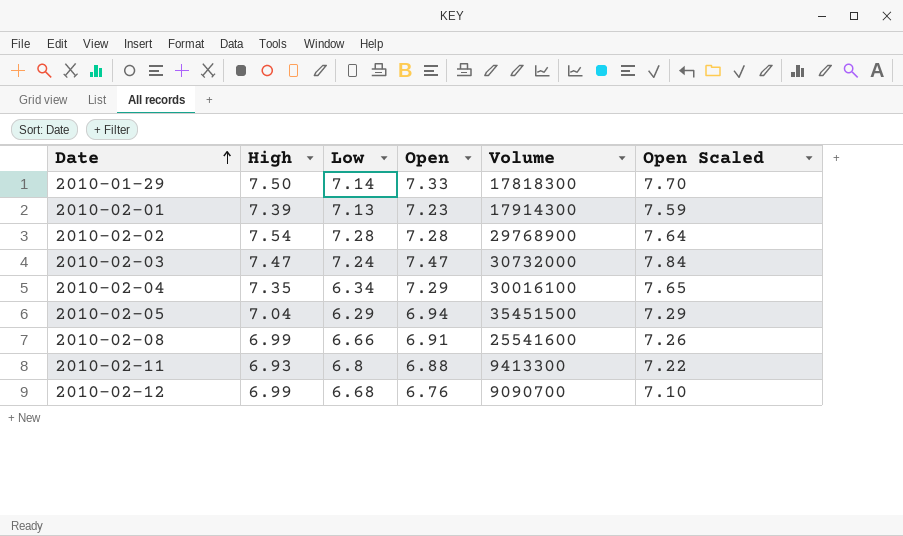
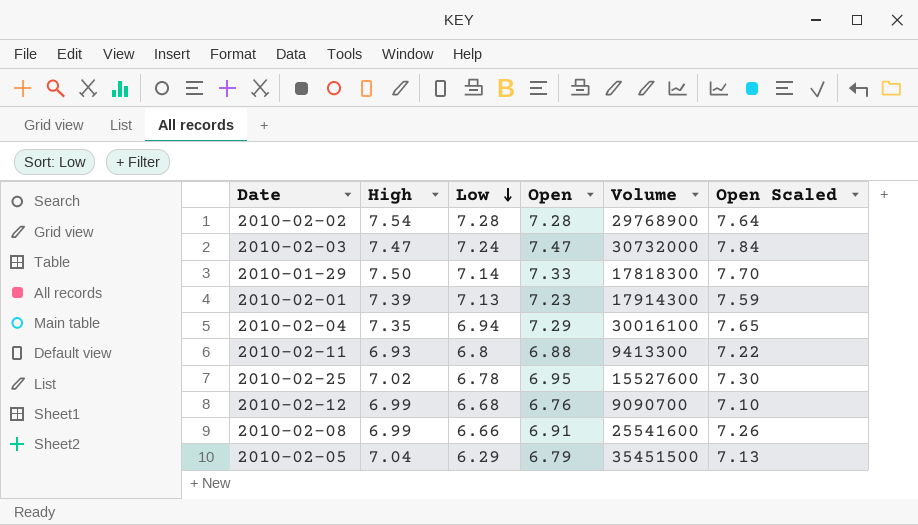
row order: Date ascending -> Low descending
2010-02-04 | Low: 6.34 -> 6.94
row 2010-02-25: none -> 7.02 | 6.78 | 6.95 | 15527600 | 7.30
2010-02-05 | Open: 6.94 -> 6.79
2010-02-05 | Open Scaled: 7.29 -> 7.13

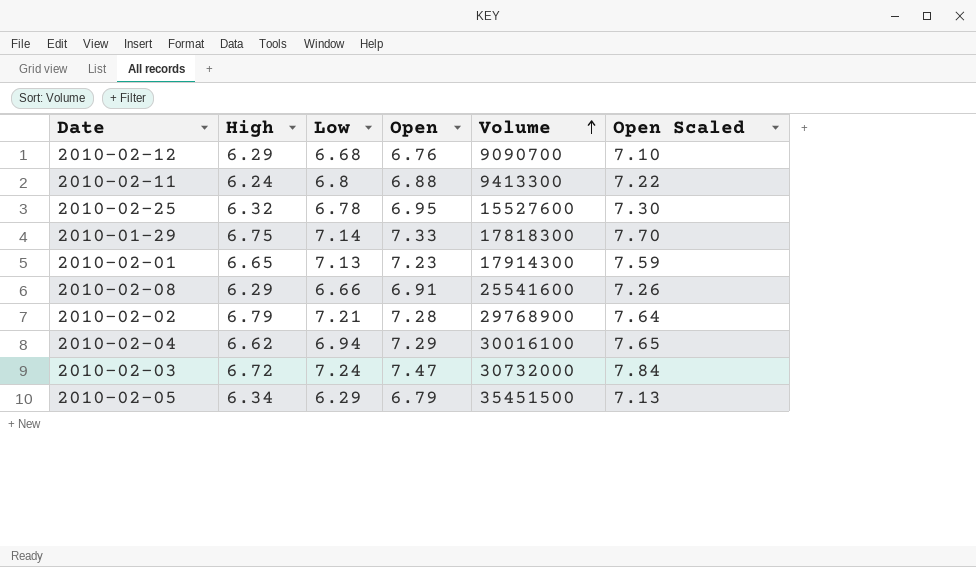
row order: Low descending -> Volume ascending
2010-02-12 | High: 6.99 -> 6.29
2010-02-11 | High: 6.93 -> 6.24
2010-02-25 | High: 7.02 -> 6.32
2010-01-29 | High: 7.50 -> 6.75
2010-02-01 | High: 7.39 -> 6.65
2010-02-08 | High: 6.99 -> 6.29
2010-02-02 | High: 7.54 -> 6.79
2010-02-02 | Low: 7.28 -> 7.21
2010-02-04 | High: 7.35 -> 6.62
2010-02-03 | High: 7.47 -> 6.72
2010-02-05 | High: 7.04 -> 6.34

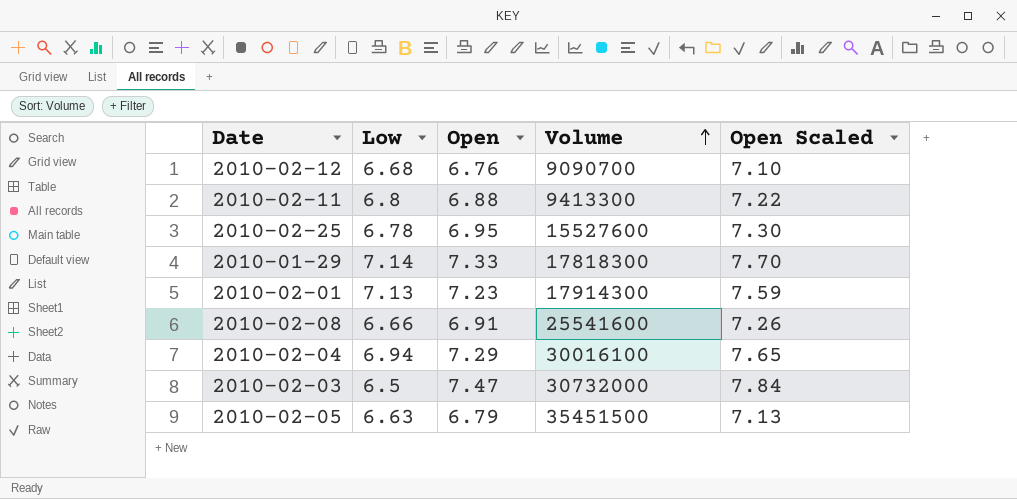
column High | position: 2 -> none
row 2010-02-02: 6.79 | 7.21 | 7.28 | 29768900 | 7.64 -> none
2010-02-03 | Low: 7.24 -> 6.5
2010-02-05 | Low: 6.29 -> 6.63

